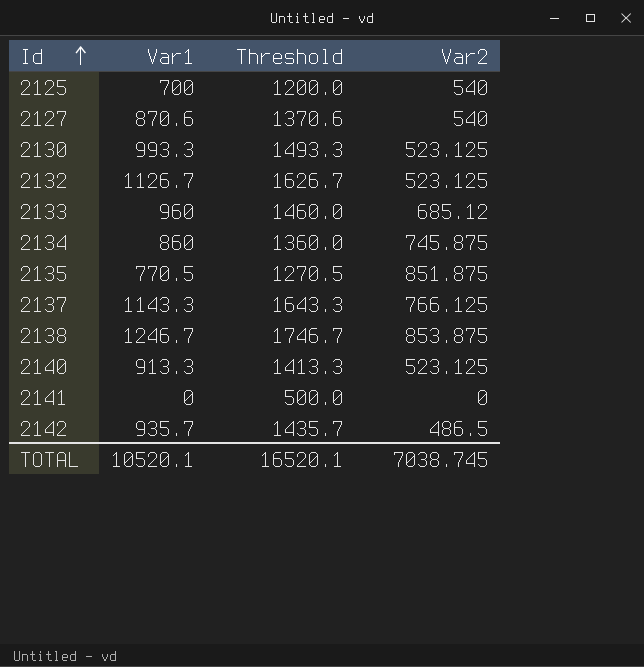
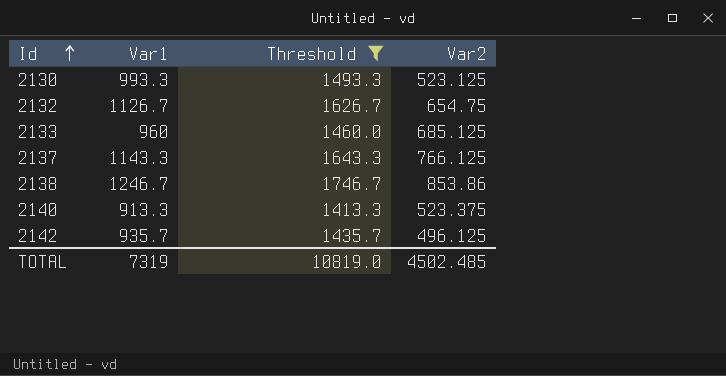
filter: none -> Threshold >= 1413.3
2132 | Var2: 523.125 -> 654.75
2133 | Var2: 685.12 -> 685.125
2138 | Var2: 853.875 -> 853.86
2140 | Var2: 523.125 -> 523.375
2142 | Var2: 486.5 -> 496.125
TOTAL | Var1: 10520.1 -> 7319
TOTAL | Threshold: 16520.1 -> 10819.0
TOTAL | Var2: 7038.745 -> 4502.485

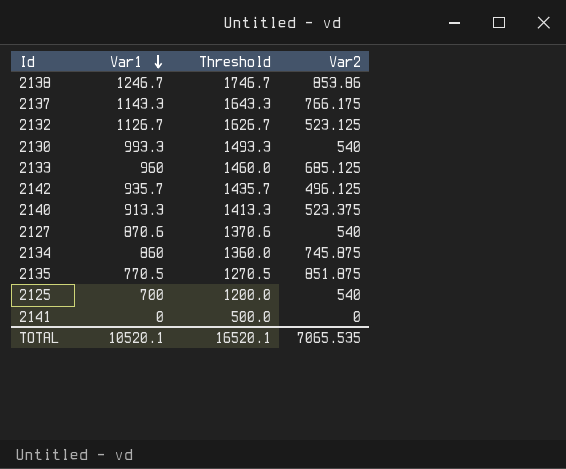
filter: Threshold >= 1413.3 -> none
row order: Id ascending -> Var1 descending
2137 | Var2: 766.125 -> 766.175
2132 | Var2: 654.75 -> 523.125
2130 | Var2: 523.125 -> 540
TOTAL | Var1: 7319 -> 10520.1
TOTAL | Threshold: 10819.0 -> 16520.1
TOTAL | Var2: 4502.485 -> 7065.535

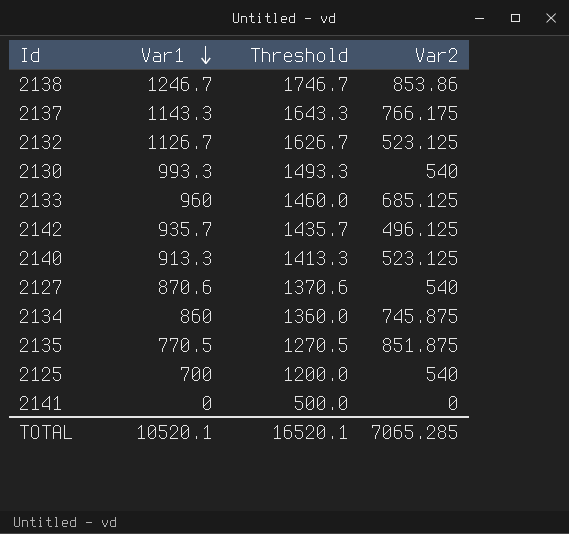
2140 | Var2: 523.375 -> 523.125
TOTAL | Var2: 7065.535 -> 7065.285

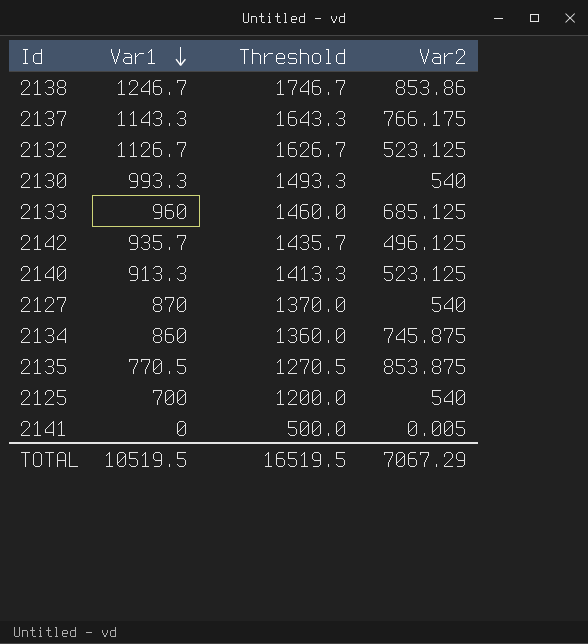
2127 | Var1: 870.6 -> 870
2127 | Threshold: 1370.6 -> 1370.0
2135 | Var2: 851.875 -> 853.875
2141 | Var2: 0 -> 0.005
TOTAL | Var1: 10520.1 -> 10519.5
TOTAL | Threshold: 16520.1 -> 16519.5
TOTAL | Var2: 7065.285 -> 7067.29

